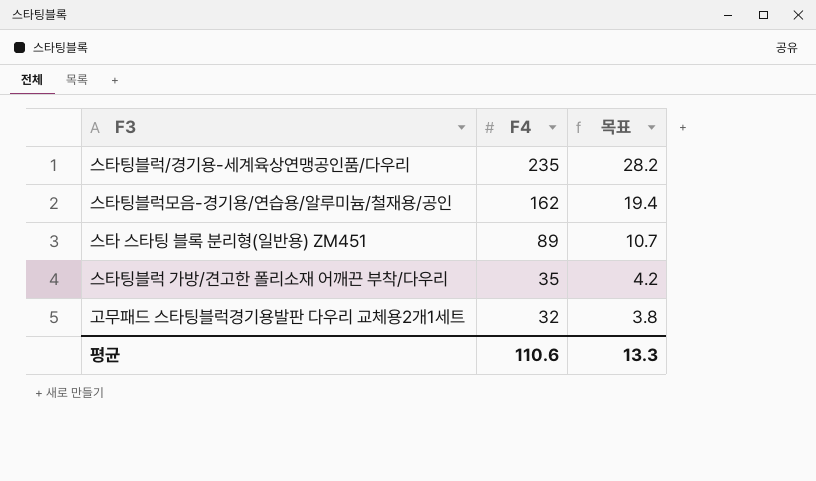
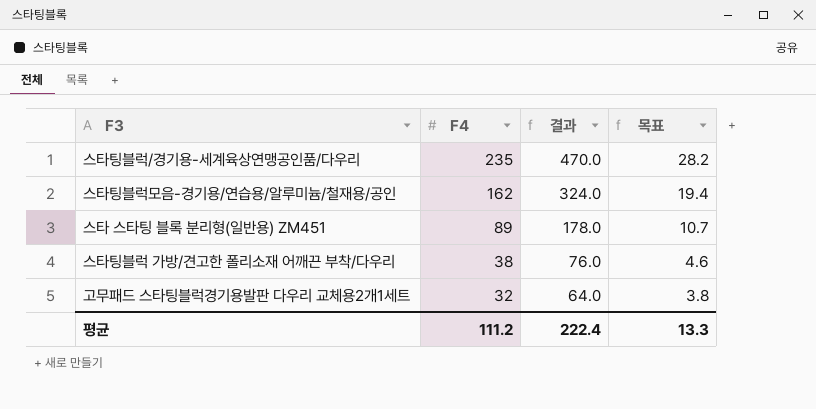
column 결과 | formula: none -> [F4] * 2
스타팅블럭 가방/견고한 폴리소재 어깨끈 부착/다우리 | F4: 35 -> 38
스타팅블럭 가방/견고한 폴리소재 어깨끈 부착/다우리 | 목표: 4.2 -> 4.6
평균 | F4: 110.6 -> 111.2

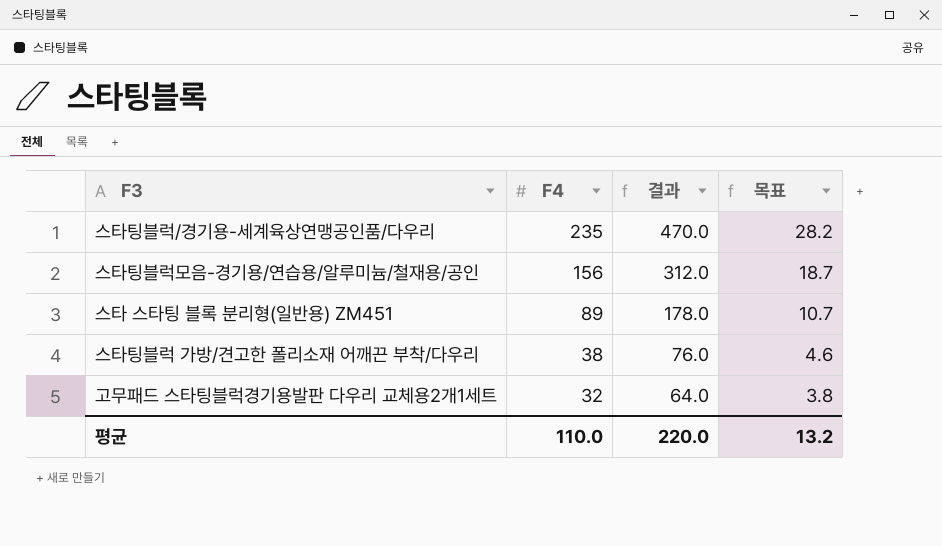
스타팅블럭모음-경기용/연습용/알루미늄/철재용/공인 | F4: 162 -> 156
스타팅블럭모음-경기용/연습용/알루미늄/철재용/공인 | 결과: 324.0 -> 312.0
스타팅블럭모음-경기용/연습용/알루미늄/철재용/공인 | 목표: 19.4 -> 18.7
평균 | F4: 111.2 -> 110.0
평균 | 결과: 222.4 -> 220.0
평균 | 목표: 13.3 -> 13.2

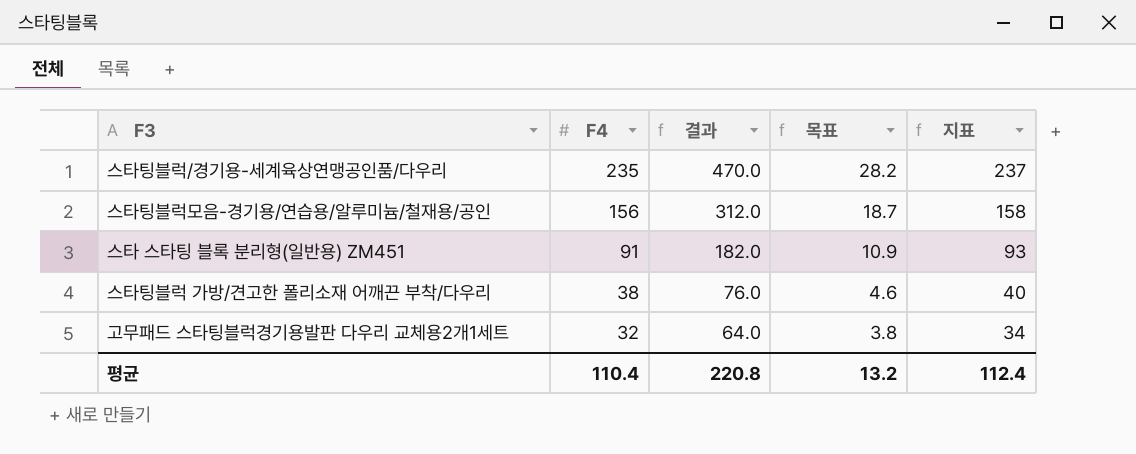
column 지표 | formula: none -> [F4] + 2
스타 스타팅 블록 분리형(일반용) ZM451 | F4: 89 -> 91
스타 스타팅 블록 분리형(일반용) ZM451 | 결과: 178.0 -> 182.0
스타 스타팅 블록 분리형(일반용) ZM451 | 목표: 10.7 -> 10.9
평균 | F4: 110.0 -> 110.4
평균 | 결과: 220.0 -> 220.8

